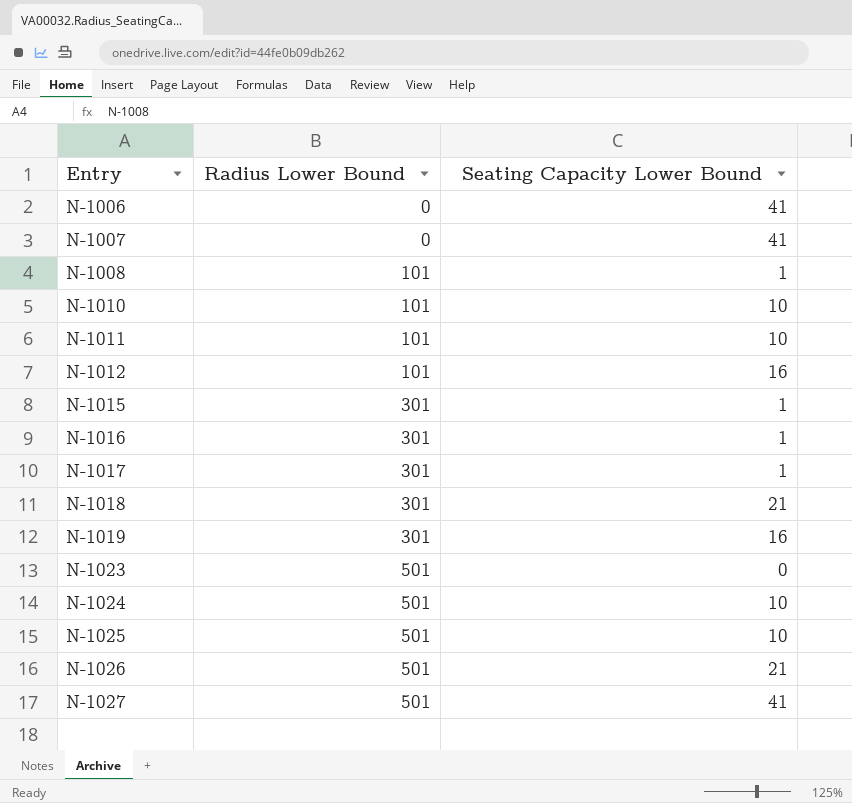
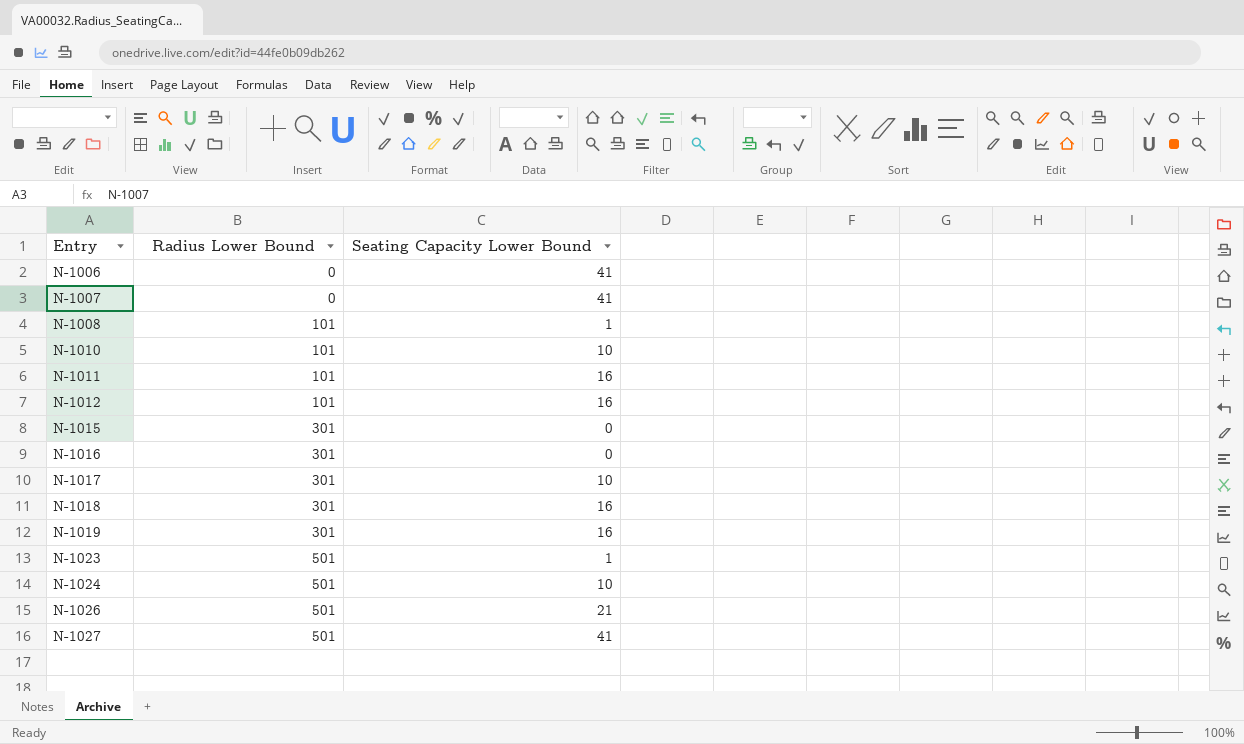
row N-1025: 501 | 10 -> none
N-1011 | Seating Capacity Lower Bound: 10 -> 16
N-1015 | Seating Capacity Lower Bound: 1 -> 0
N-1016 | Seating Capacity Lower Bound: 1 -> 0
N-1017 | Seating Capacity Lower Bound: 1 -> 10
N-1018 | Seating Capacity Lower Bound: 21 -> 16
N-1023 | Seating Capacity Lower Bound: 0 -> 1

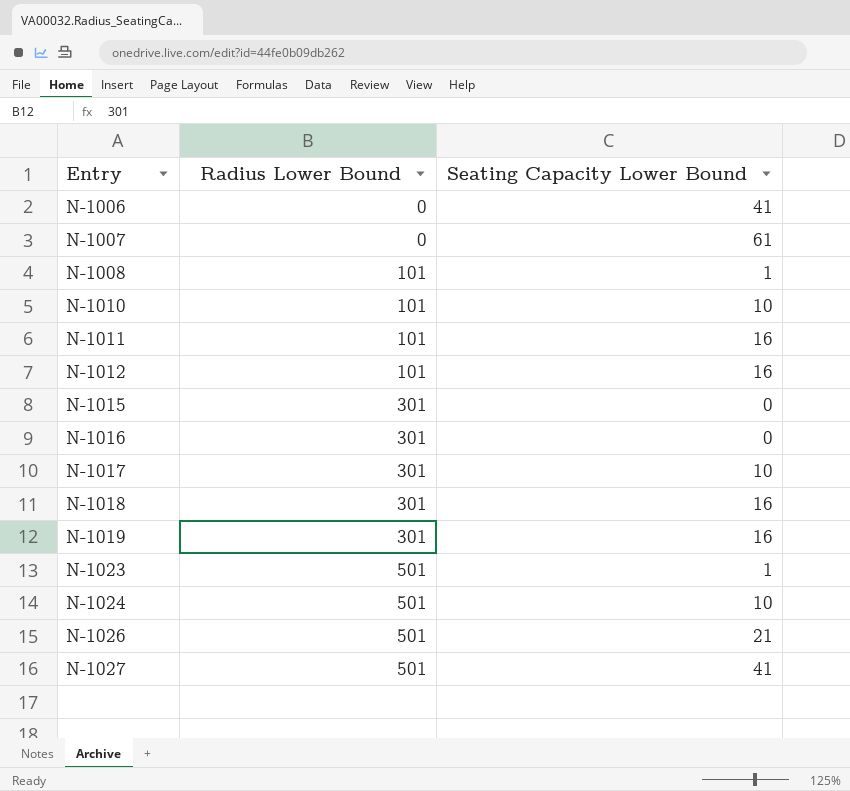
N-1007 | Seating Capacity Lower Bound: 41 -> 61

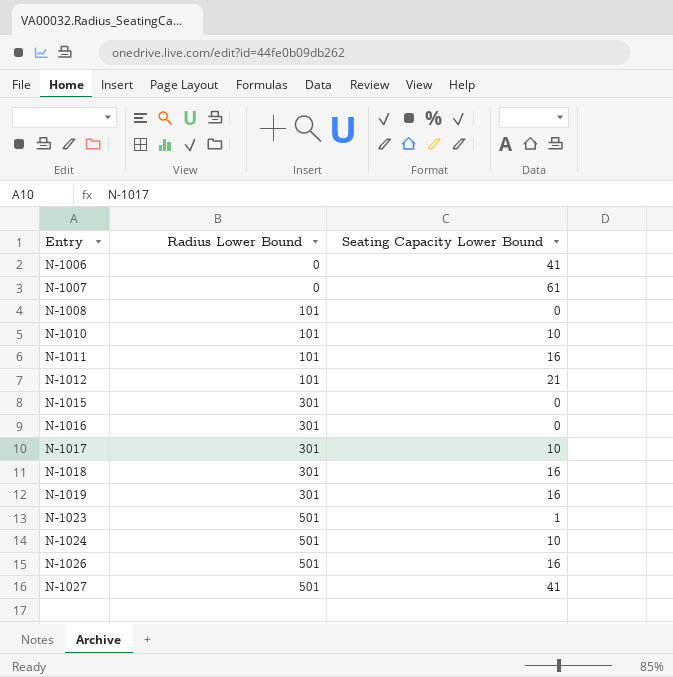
N-1008 | Seating Capacity Lower Bound: 1 -> 0
N-1012 | Seating Capacity Lower Bound: 16 -> 21
N-1026 | Seating Capacity Lower Bound: 21 -> 16

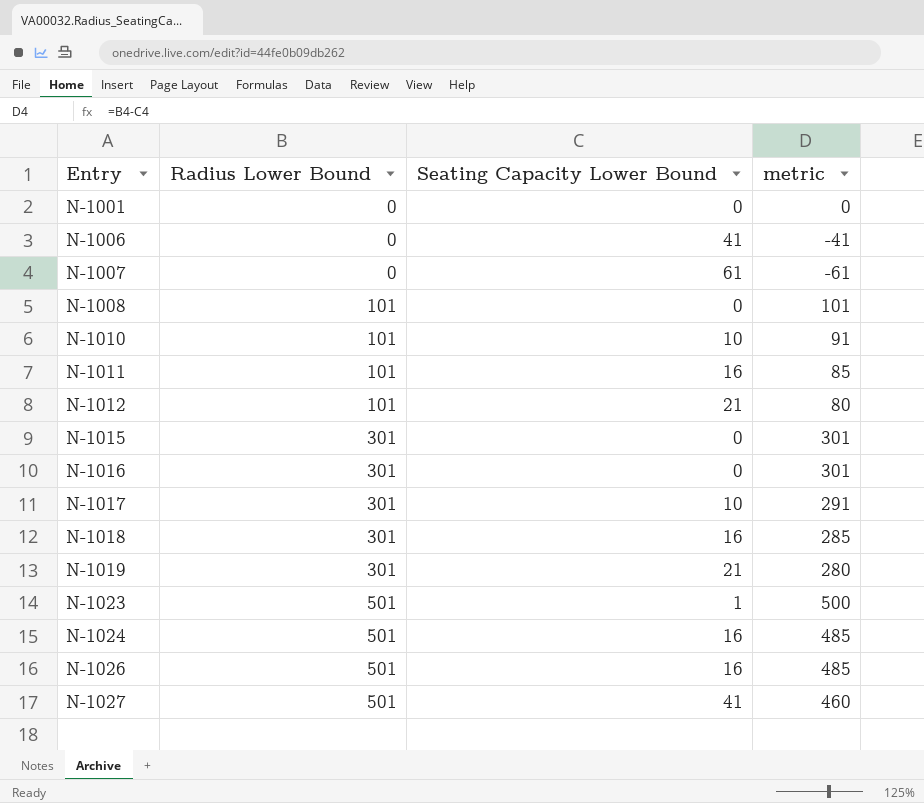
column metric | formula: none -> [Radius Lower Bound] - [Seating Capacity Lower Bound]
row N-1001: none -> 0 | 0 | 0
N-1019 | Seating Capacity Lower Bound: 16 -> 21
N-1024 | Seating Capacity Lower Bound: 10 -> 16

